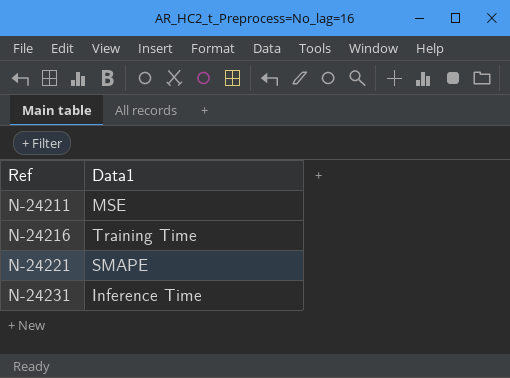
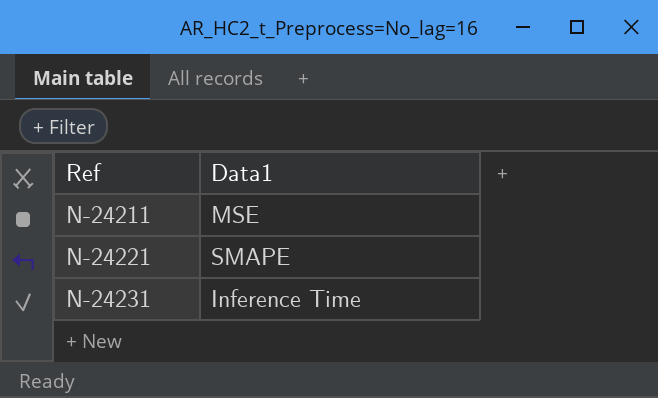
row N-24216: Training Time -> none

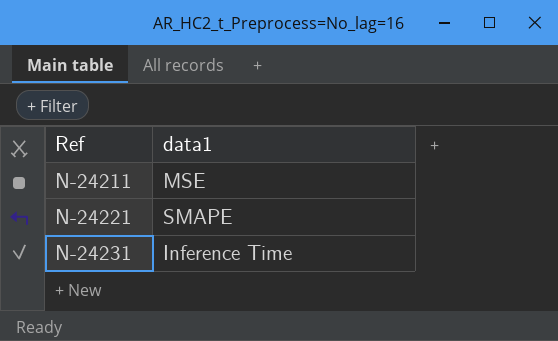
column name: Data1 -> data1

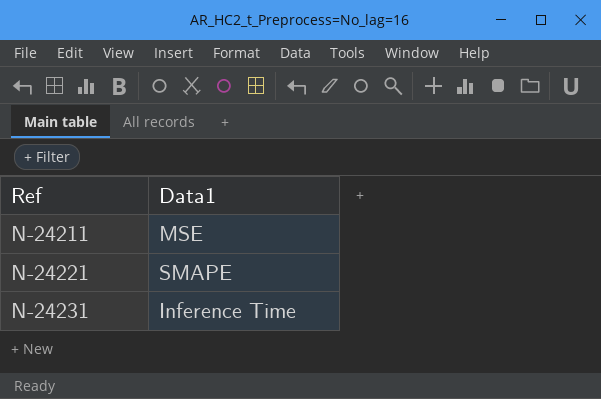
column name: data1 -> Data1

